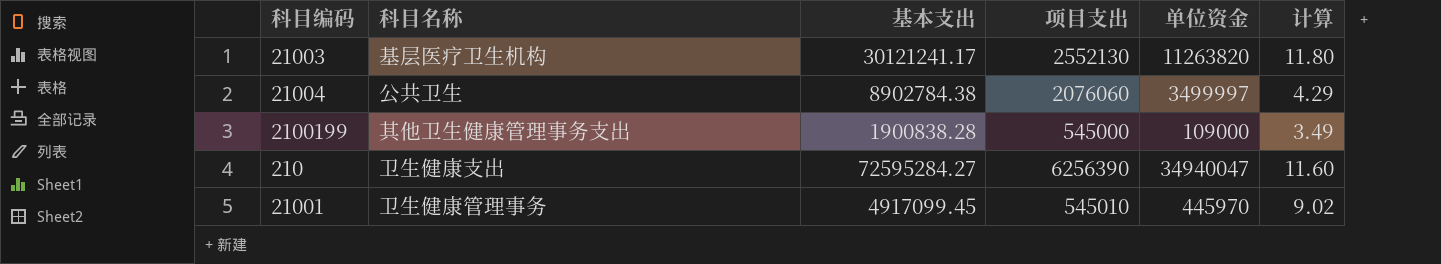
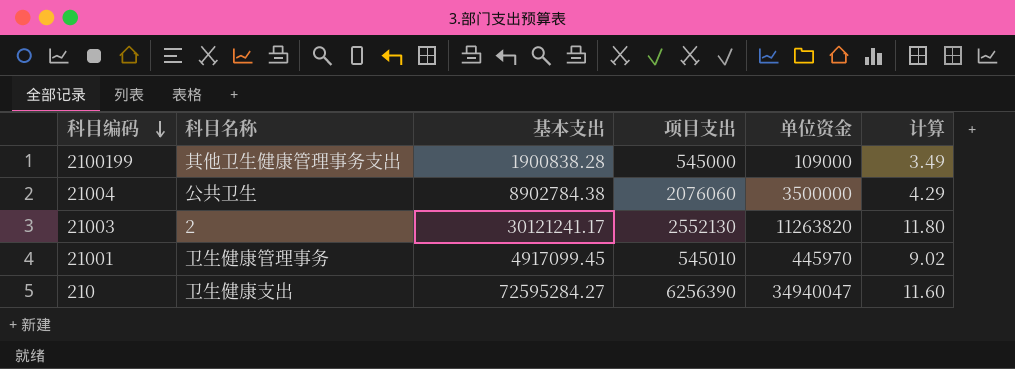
row order: none -> 科目编码 descending
21004 | 单位资金: 3499997 -> 3500000
21003 | 科目名称: 基层医疗卫生机构 -> 2

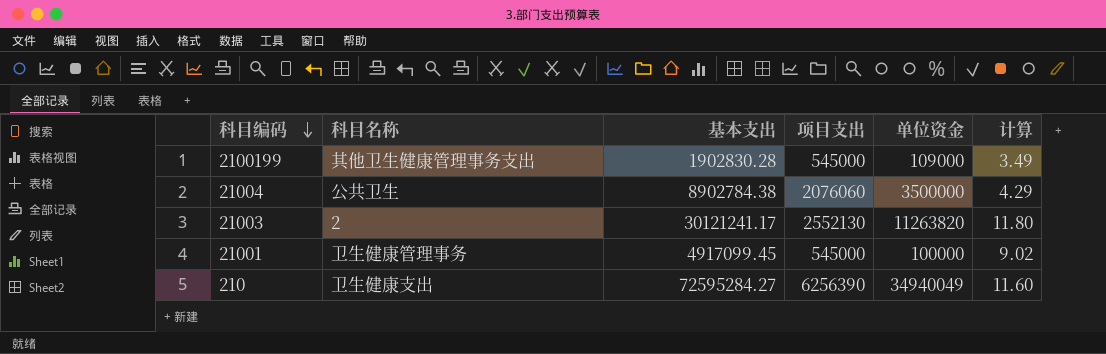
2100199 | 基本支出: 1900838.28 -> 1902830.28
21001 | 项目支出: 545010 -> 545000
21001 | 单位资金: 445970 -> 100000
210 | 单位资金: 34940047 -> 34940049

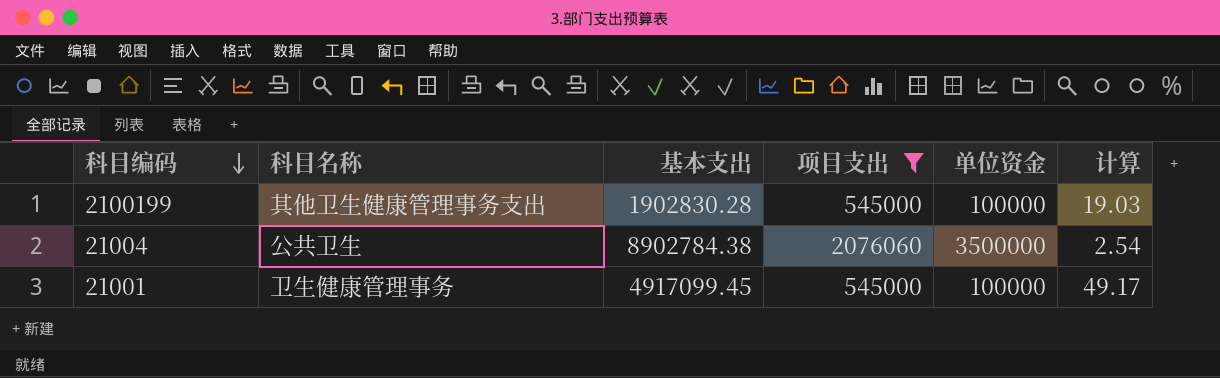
filter: none -> 项目支出 <= 2076060
column 计算 | formula: [基本支出] / [项目支出] -> [基本支出] / [单位资金]
2100199 | 单位资金: 109000 -> 100000

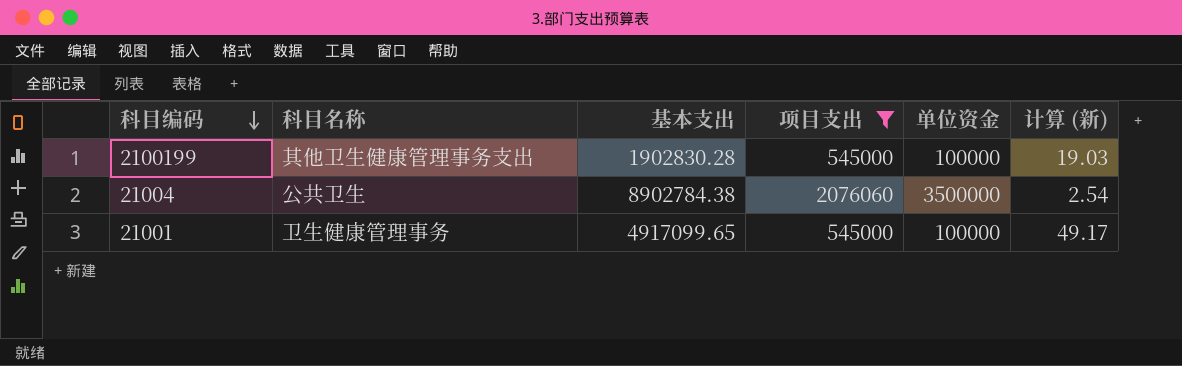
column name: 计算 -> 计算 (新)
21001 | 基本支出: 4917099.45 -> 4917099.65

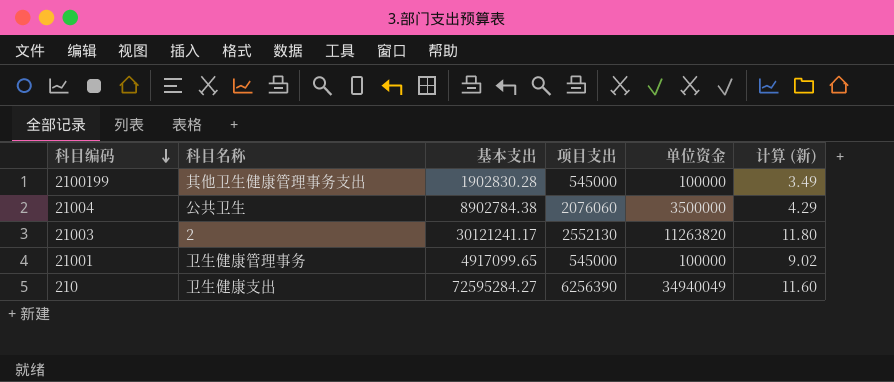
filter: 项目支出 <= 2076060 -> none
column 计算 (新) | formula: [基本支出] / [单位资金] -> [基本支出] / [项目支出]

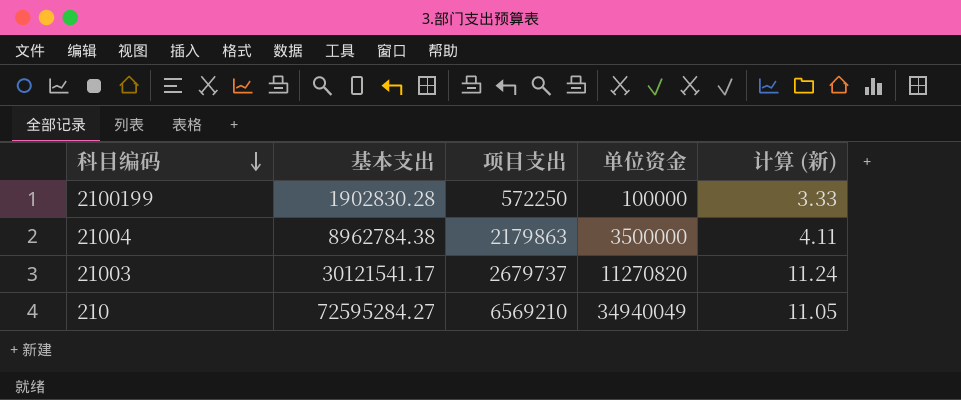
column 科目名称 | position: 2 -> none
row 21001: 卫生健康管理事务 | 4917099.65 | 545000 | 100000 | 9.02 -> none
2100199 | 项目支出: 545000 -> 572250
2100199 | 计算 (新): 3.49 -> 3.33
21004 | 基本支出: 8902784.38 -> 8962784.38
21004 | 项目支出: 2076060 -> 2179863
21004 | 计算 (新): 4.29 -> 4.11
21003 | 基本支出: 30121241.17 -> 30121541.17
21003 | 项目支出: 2552130 -> 2679737
21003 | 单位资金: 11263820 -> 11270820
21003 | 计算 (新): 11.80 -> 11.24
210 | 项目支出: 6256390 -> 6569210
210 | 计算 (新): 11.60 -> 11.05

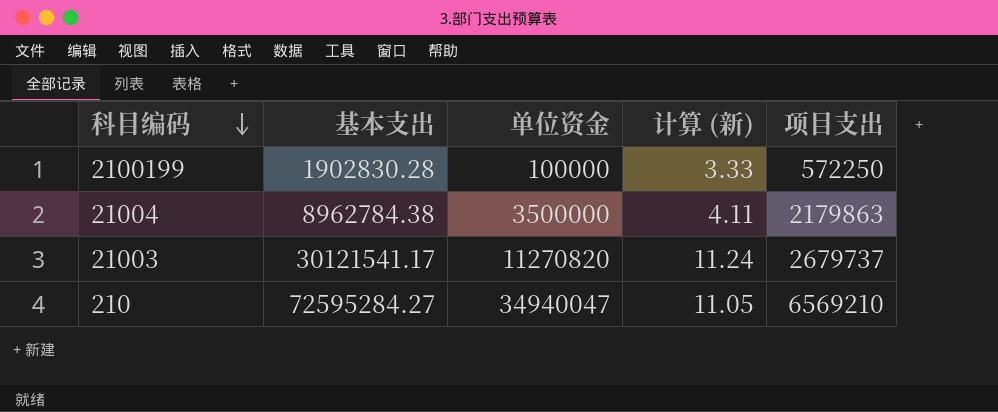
column 项目支出 | position: 3 -> 5
210 | 单位资金: 34940049 -> 34940047

